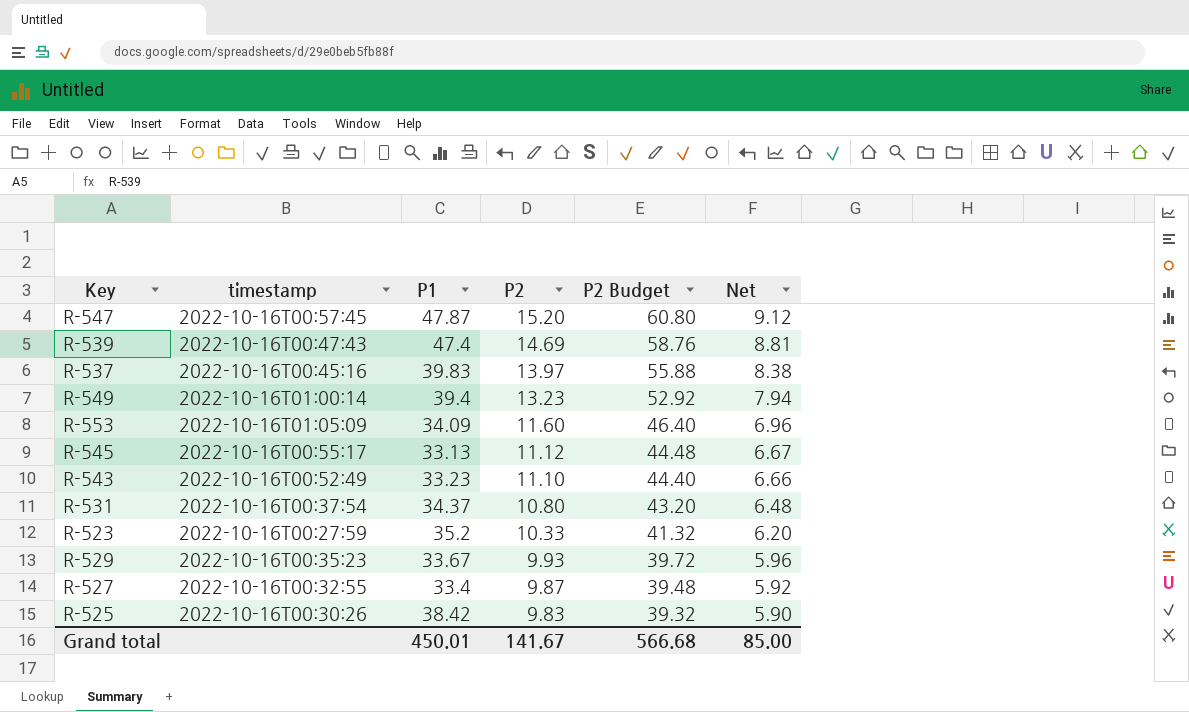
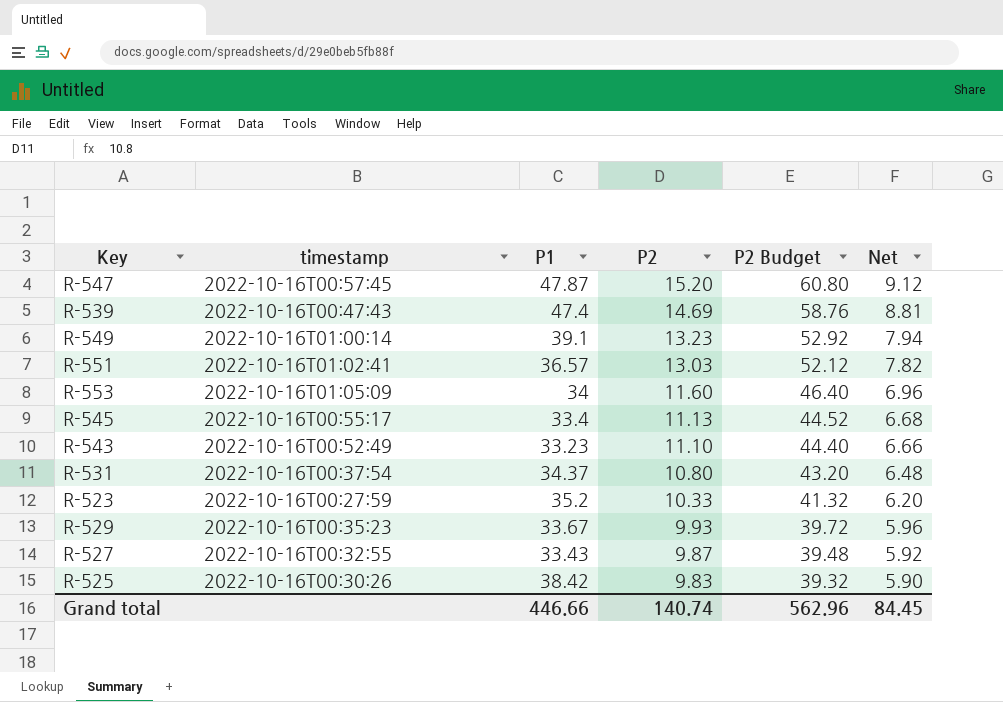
row R-537: 2022-10-16T00:45:16 | 39.83 | 13.97 | 55.88 | 8.38 -> none
R-549 | P1: 39.4 -> 39.1
row R-551: none -> 2022-10-16T01:02:41 | 36.57 | 13.03 | 52.12 | 7.82
R-553 | P1: 34.09 -> 34
R-545 | P1: 33.13 -> 33.4
R-545 | P2: 11.12 -> 11.13
R-545 | P2 Budget: 44.48 -> 44.52
R-545 | Net: 6.67 -> 6.68
R-527 | P1: 33.4 -> 33.43
Grand total | P1: 450.01 -> 446.66
Grand total | P2: 141.67 -> 140.74
Grand total | P2 Budget: 566.68 -> 562.96
Grand total | Net: 85.00 -> 84.45

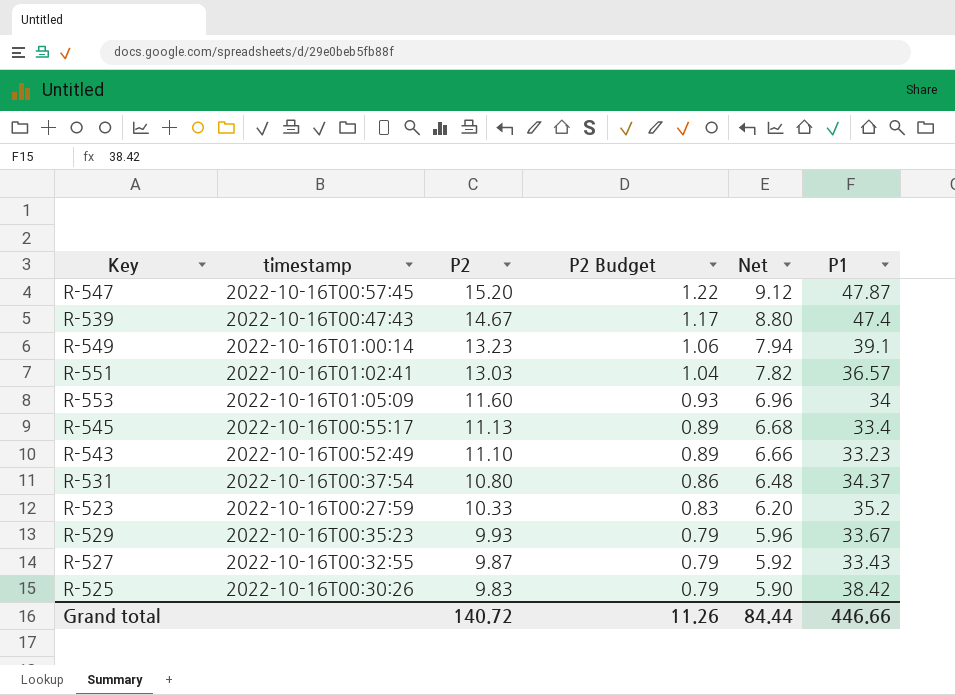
column P2 Budget | formula: [P2] * 4 -> [P2] * 0.08
column P1 | position: 3 -> 6
R-539 | P2: 14.69 -> 14.67
R-539 | Net: 8.81 -> 8.80
Grand total | P2: 140.74 -> 140.72
Grand total | P2 Budget: 562.96 -> 11.26
Grand total | Net: 84.45 -> 84.44

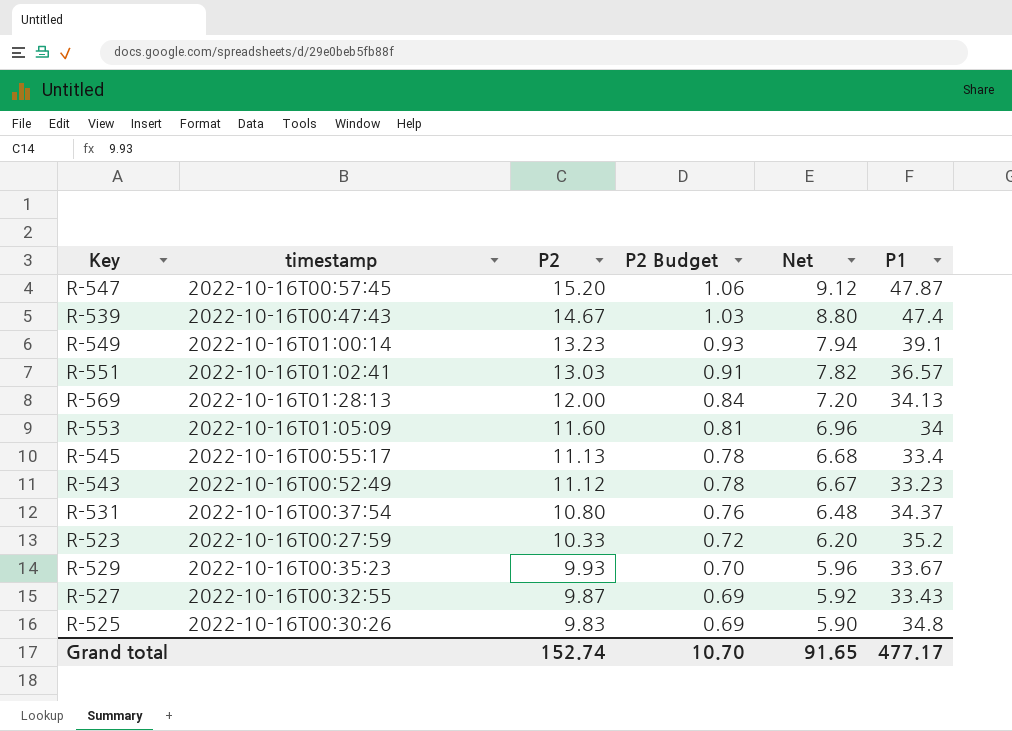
column P2 Budget | formula: [P2] * 0.08 -> [P2] * 0.07
row R-569: none -> 2022-10-16T01:28:13 | 12.00 | 0.84 | 7.20 | 34.13
R-543 | P2: 11.10 -> 11.12
R-543 | Net: 6.66 -> 6.67
R-525 | P1: 38.42 -> 34.8
Grand total | P2: 140.72 -> 152.74
Grand total | P2 Budget: 11.26 -> 10.70
Grand total | Net: 84.44 -> 91.65
Grand total | P1: 446.66 -> 477.17

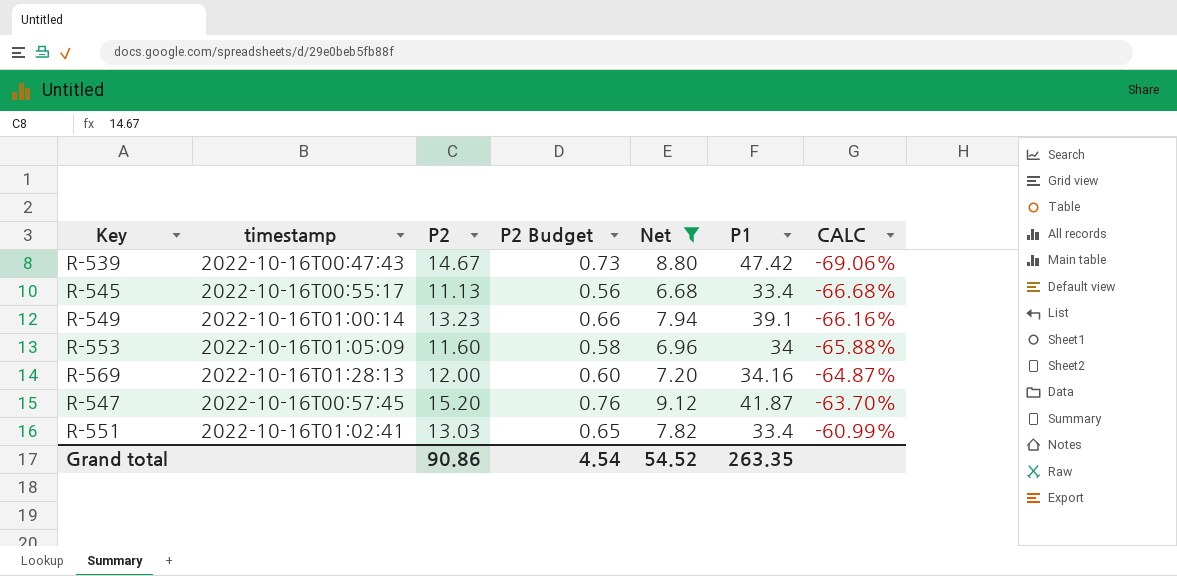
filter: none -> Net >= 6.68
row order: P2 descending -> CALC ascending
column P2 Budget | formula: [P2] * 0.07 -> [P2] * 0.05
column CALC | formula: none -> ([P2] - [P1]) / [P1]
R-539 | P1: 47.4 -> 47.42
R-569 | P1: 34.13 -> 34.16
R-547 | P1: 47.87 -> 41.87
R-551 | P1: 36.57 -> 33.4
Grand total | P2: 152.74 -> 90.86
Grand total | P2 Budget: 10.70 -> 4.54
Grand total | Net: 91.65 -> 54.52
Grand total | P1: 477.17 -> 263.35

